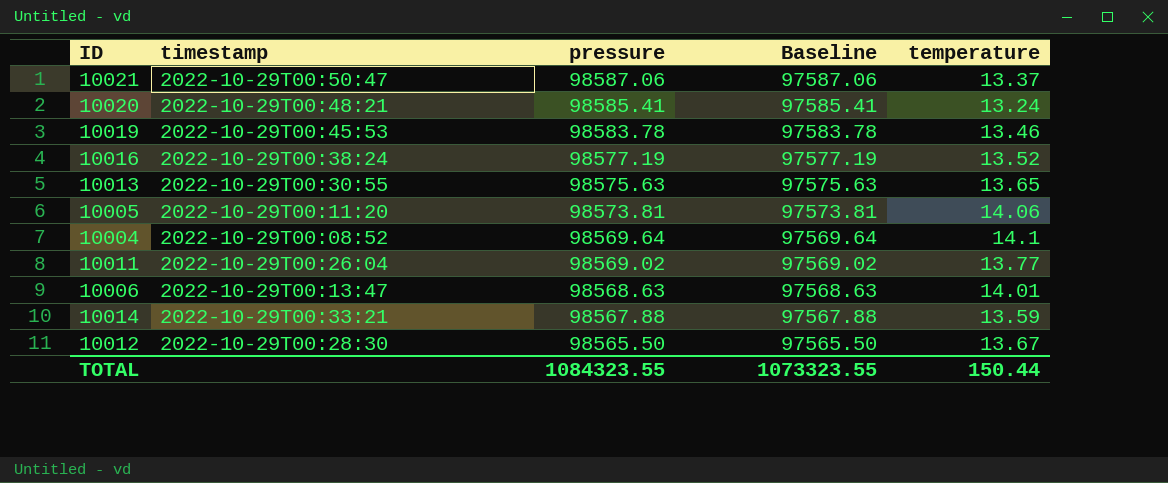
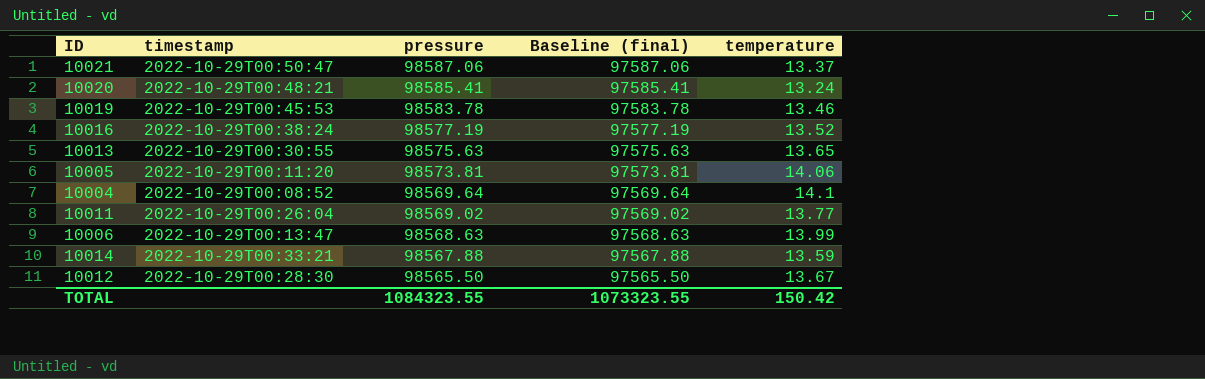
column name: Baseline -> Baseline (final)
10006 | temperature: 14.01 -> 13.99
TOTAL | temperature: 150.44 -> 150.42

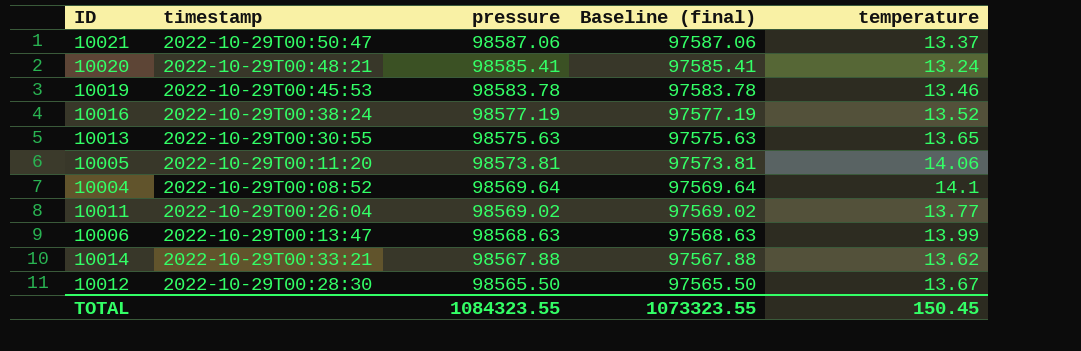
10014 | temperature: 13.59 -> 13.62
TOTAL | temperature: 150.42 -> 150.45

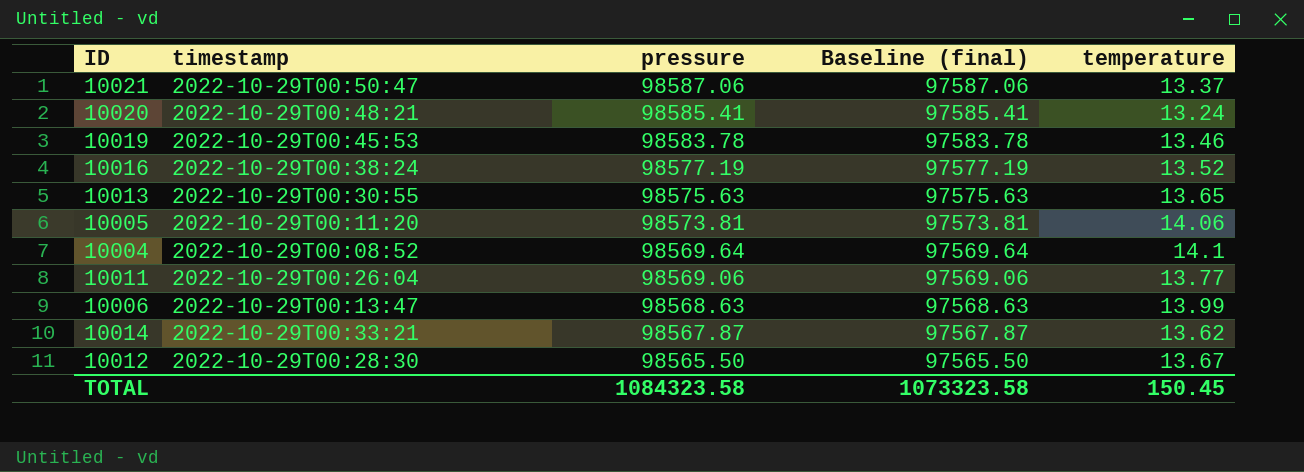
10011 | pressure: 98569.02 -> 98569.06
10011 | Baseline (final): 97569.02 -> 97569.06
10014 | pressure: 98567.88 -> 98567.87
10014 | Baseline (final): 97567.88 -> 97567.87
TOTAL | pressure: 1084323.55 -> 1084323.58
TOTAL | Baseline (final): 1073323.55 -> 1073323.58

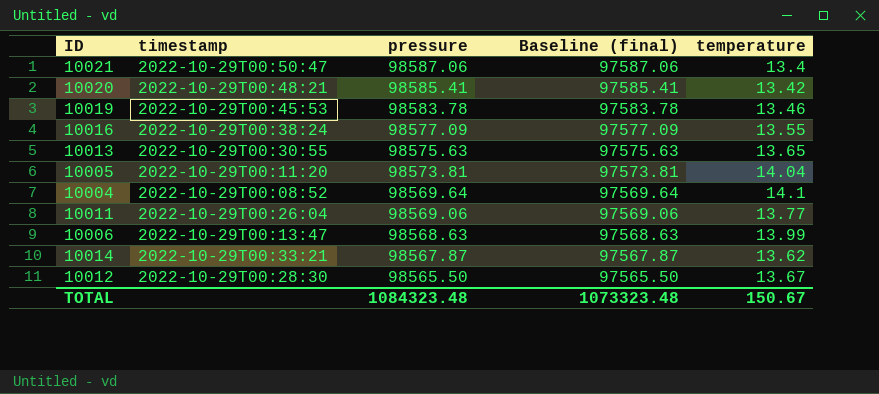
10021 | temperature: 13.37 -> 13.4
10020 | temperature: 13.24 -> 13.42
10016 | pressure: 98577.19 -> 98577.09
10016 | Baseline (final): 97577.19 -> 97577.09
10016 | temperature: 13.52 -> 13.55
10005 | temperature: 14.06 -> 14.04
TOTAL | pressure: 1084323.58 -> 1084323.48
TOTAL | Baseline (final): 1073323.58 -> 1073323.48
TOTAL | temperature: 150.45 -> 150.67

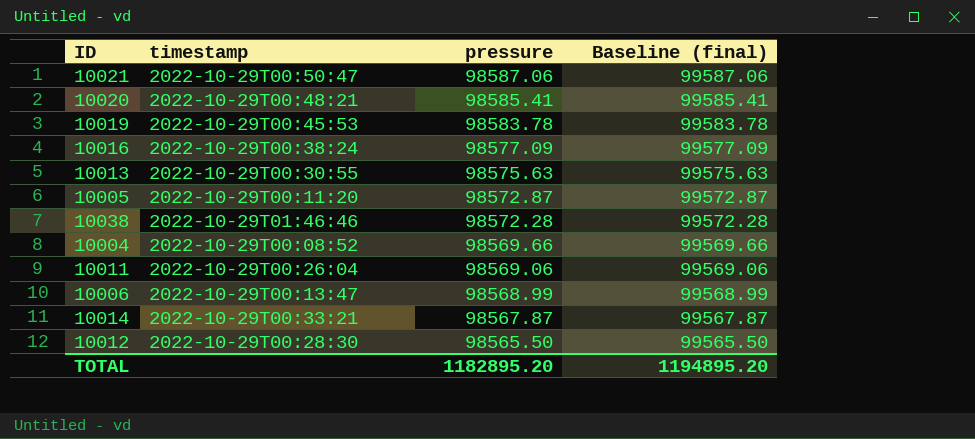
column temperature | position: 5 -> none
column Baseline (final) | formula: [pressure] - 1000 -> [pressure] + 1000
10005 | pressure: 98573.81 -> 98572.87
row 10038: none -> 2022-10-29T01:46:46 | 98572.28 | 99572.28
10004 | pressure: 98569.64 -> 98569.66
10006 | pressure: 98568.63 -> 98568.99
TOTAL | pressure: 1084323.48 -> 1182895.20
TOTAL | Baseline (final): 1073323.48 -> 1194895.20

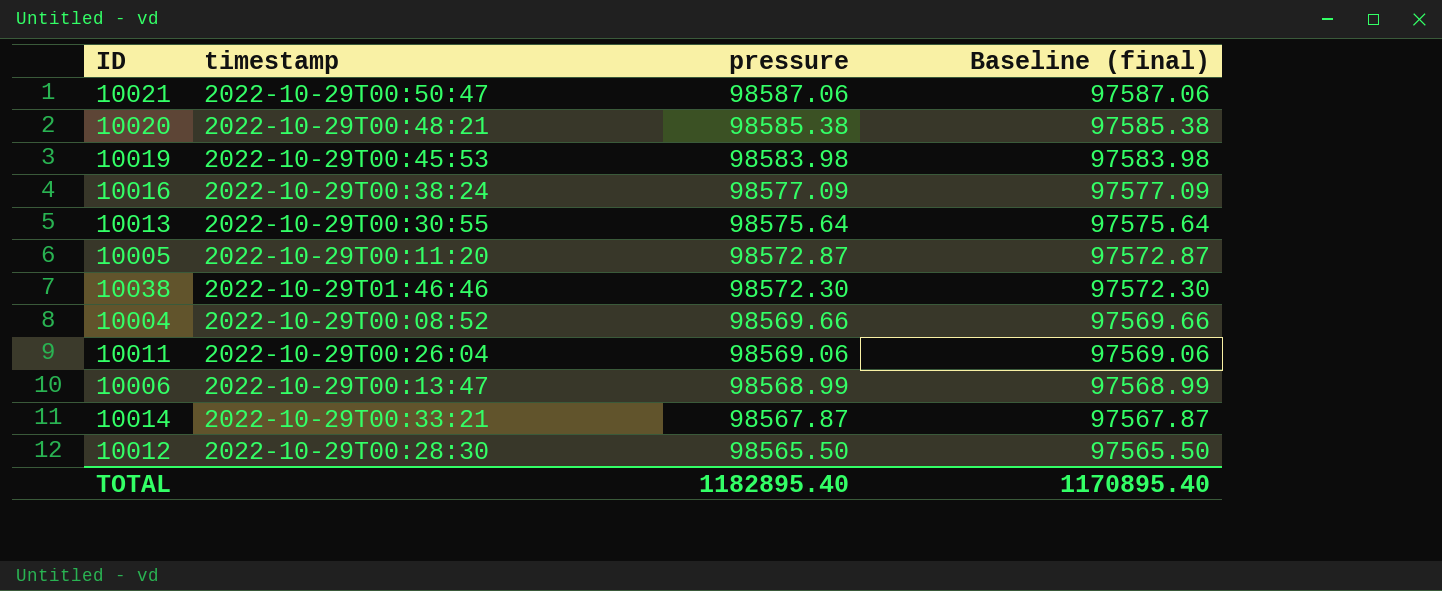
column Baseline (final) | formula: [pressure] + 1000 -> [pressure] - 1000
10020 | pressure: 98585.41 -> 98585.38
10019 | pressure: 98583.78 -> 98583.98
10013 | pressure: 98575.63 -> 98575.64
10038 | pressure: 98572.28 -> 98572.30
TOTAL | pressure: 1182895.20 -> 1182895.40
TOTAL | Baseline (final): 1194895.20 -> 1170895.40

